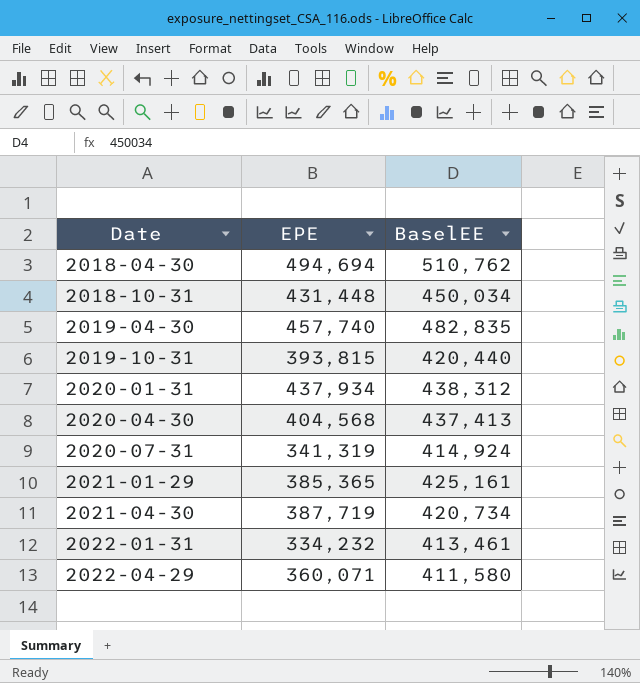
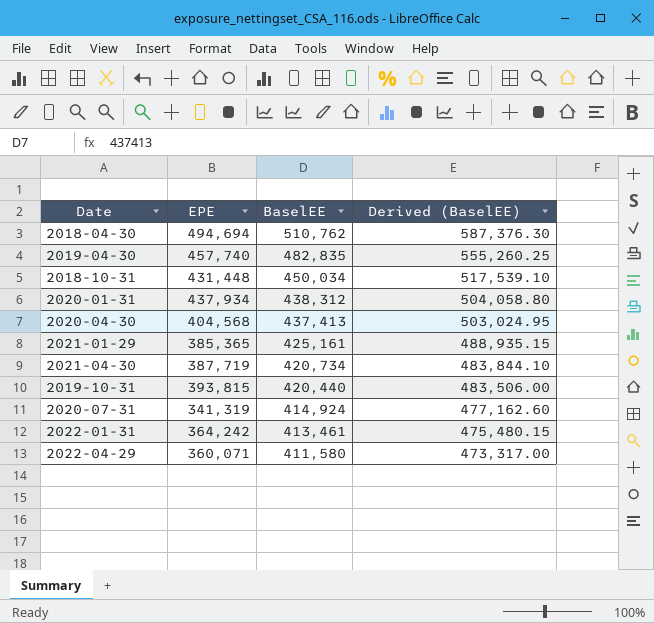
row order: Date ascending -> BaselEE descending
column Derived (BaselEE) | formula: none -> [BaselEE] * 1.15
2022-01-31 | EPE: 334,232 -> 364,242

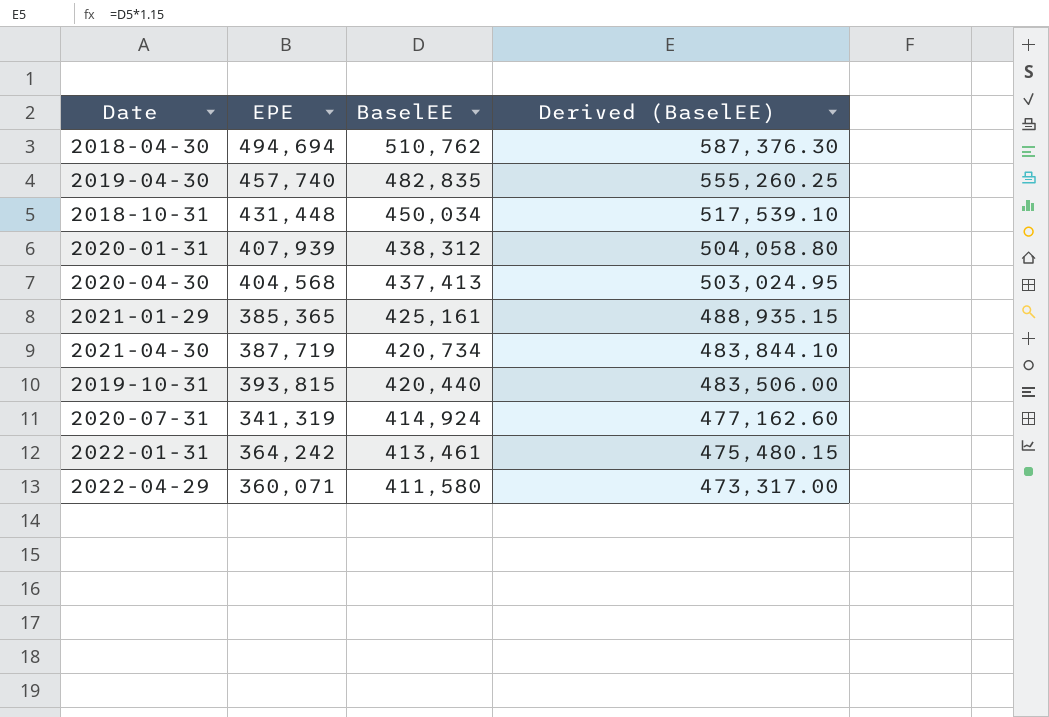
2020-01-31 | EPE: 437,934 -> 407,939

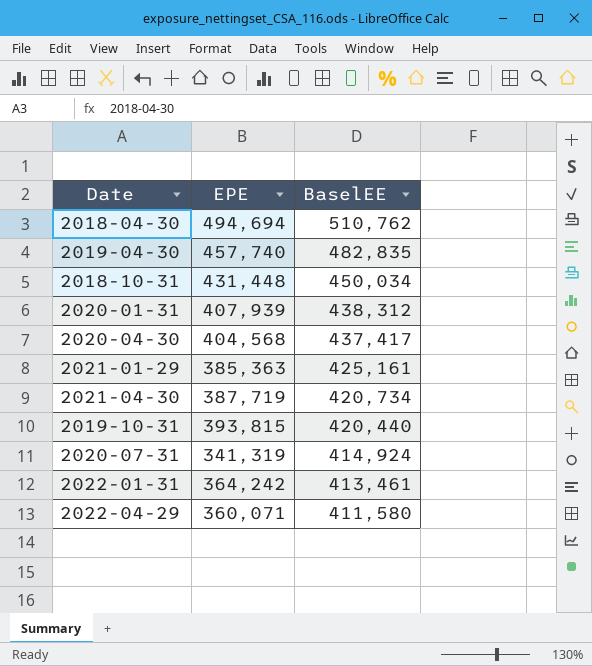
column Derived (BaselEE) | formula: [BaselEE] * 1.15 -> none
2020-04-30 | BaselEE: 437,413 -> 437,417
2021-01-29 | EPE: 385,365 -> 385,363

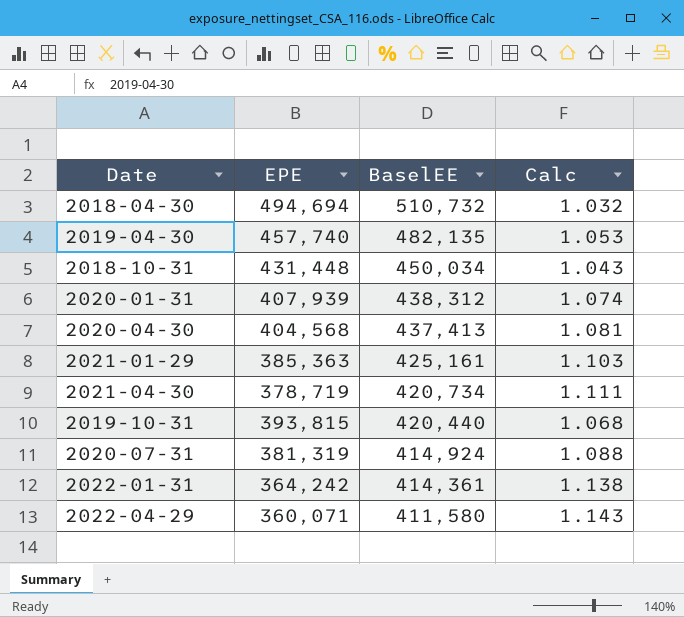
column Calc | formula: none -> [BaselEE] / [EPE]
2018-04-30 | BaselEE: 510,762 -> 510,732
2019-04-30 | BaselEE: 482,835 -> 482,135
2020-04-30 | BaselEE: 437,417 -> 437,413
2021-04-30 | EPE: 387,719 -> 378,719
2020-07-31 | EPE: 341,319 -> 381,319
2022-01-31 | BaselEE: 413,461 -> 414,361

